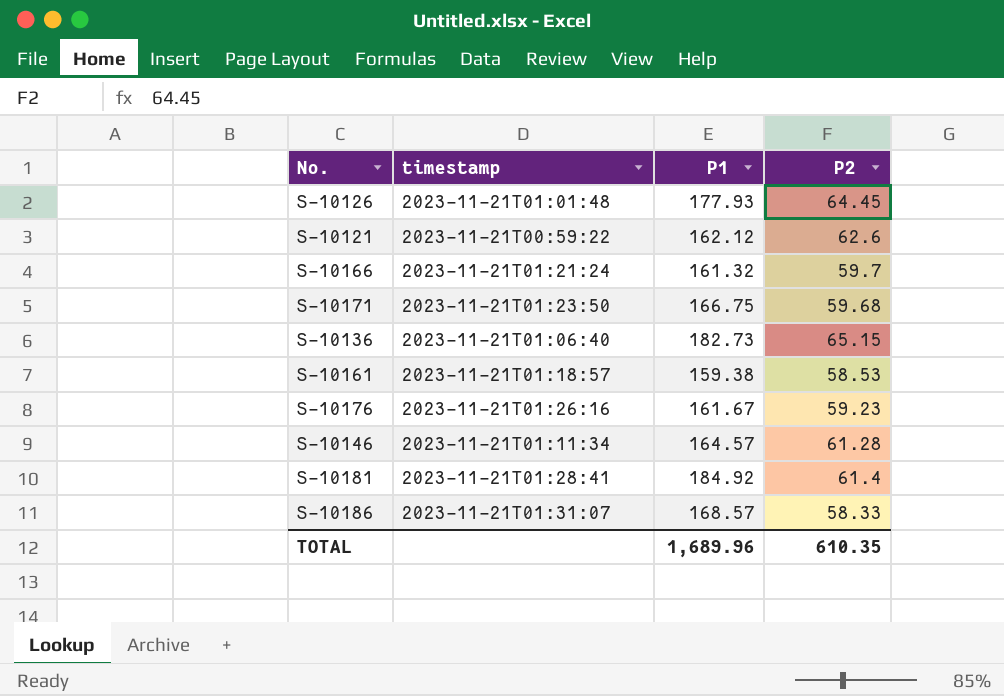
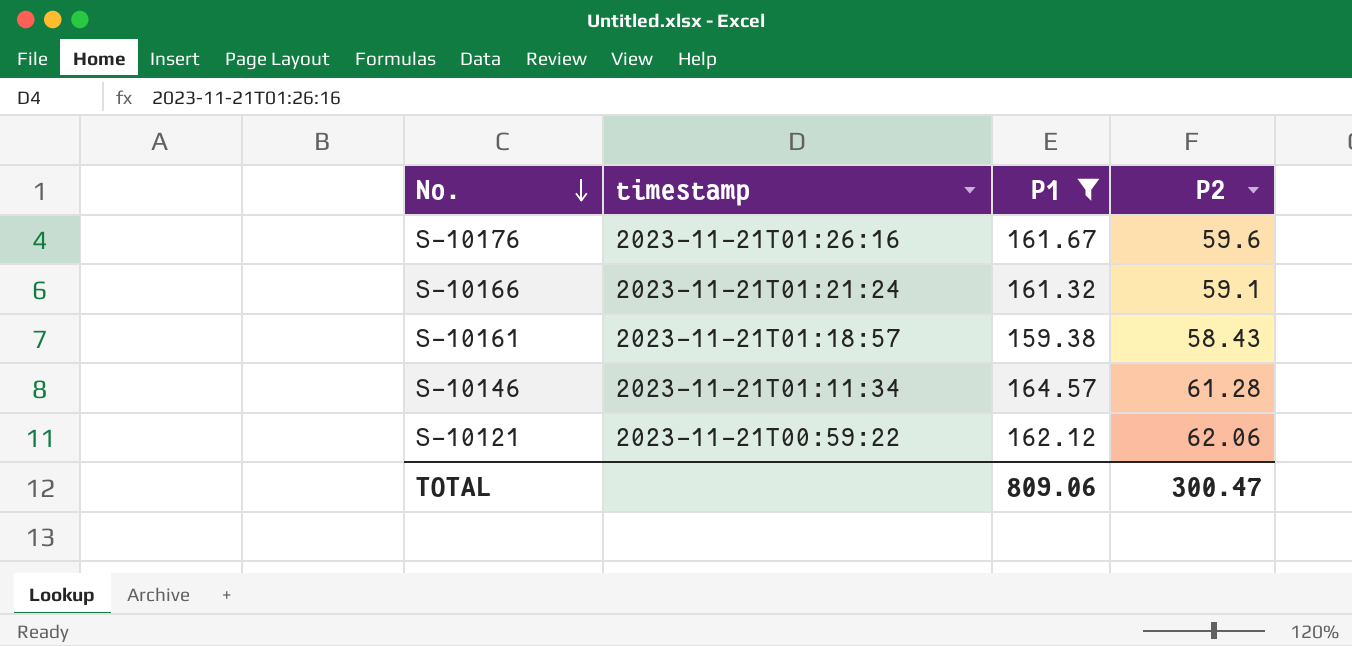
filter: none -> P1 <= 164.57
row order: none -> No. descending
S-10176 | P2: 59.23 -> 59.6
S-10166 | P2: 59.7 -> 59.1
S-10161 | P2: 58.53 -> 58.43
S-10121 | P2: 62.6 -> 62.06
TOTAL | P1: 1,689.96 -> 809.06
TOTAL | P2: 610.35 -> 300.47

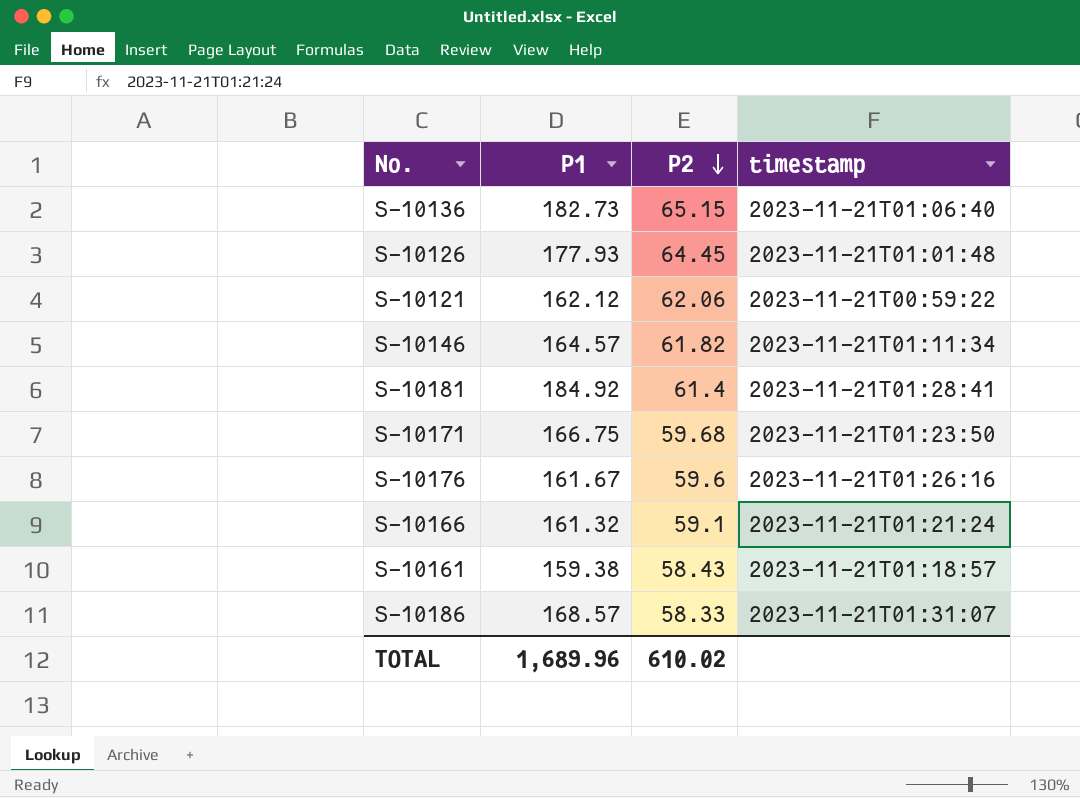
filter: P1 <= 164.57 -> none
row order: No. descending -> P2 descending
column timestamp | position: 2 -> 4
S-10146 | P2: 61.28 -> 61.82
TOTAL | P1: 809.06 -> 1,689.96
TOTAL | P2: 300.47 -> 610.02

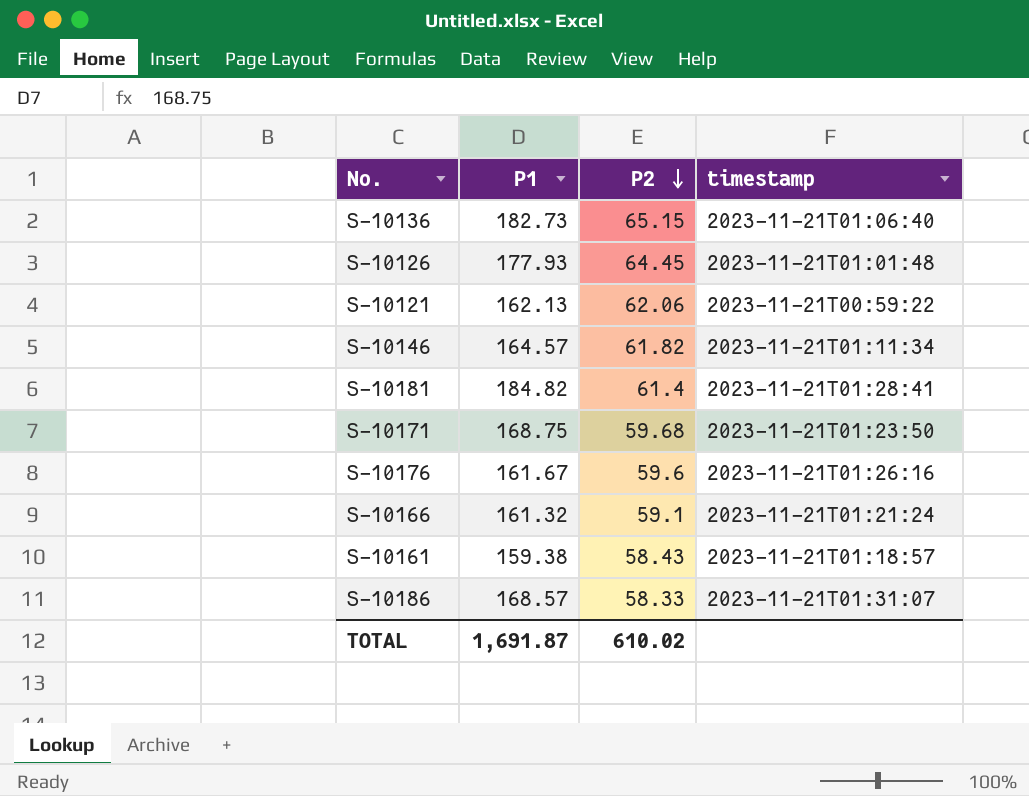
S-10121 | P1: 162.12 -> 162.13
S-10181 | P1: 184.92 -> 184.82
S-10171 | P1: 166.75 -> 168.75
TOTAL | P1: 1,689.96 -> 1,691.87

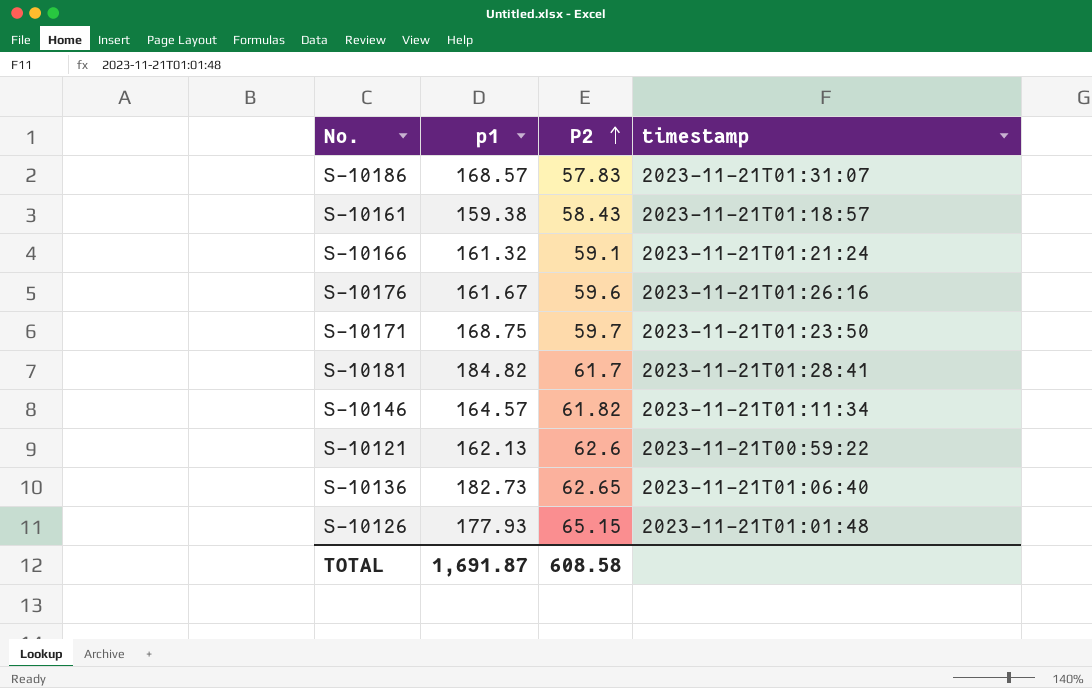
row order: P2 descending -> P2 ascending
column name: P1 -> p1
S-10186 | P2: 58.33 -> 57.83
S-10171 | P2: 59.68 -> 59.7
S-10181 | P2: 61.4 -> 61.7
S-10121 | P2: 62.06 -> 62.6
S-10136 | P2: 65.15 -> 62.65
S-10126 | P2: 64.45 -> 65.15
TOTAL | P2: 610.02 -> 608.58

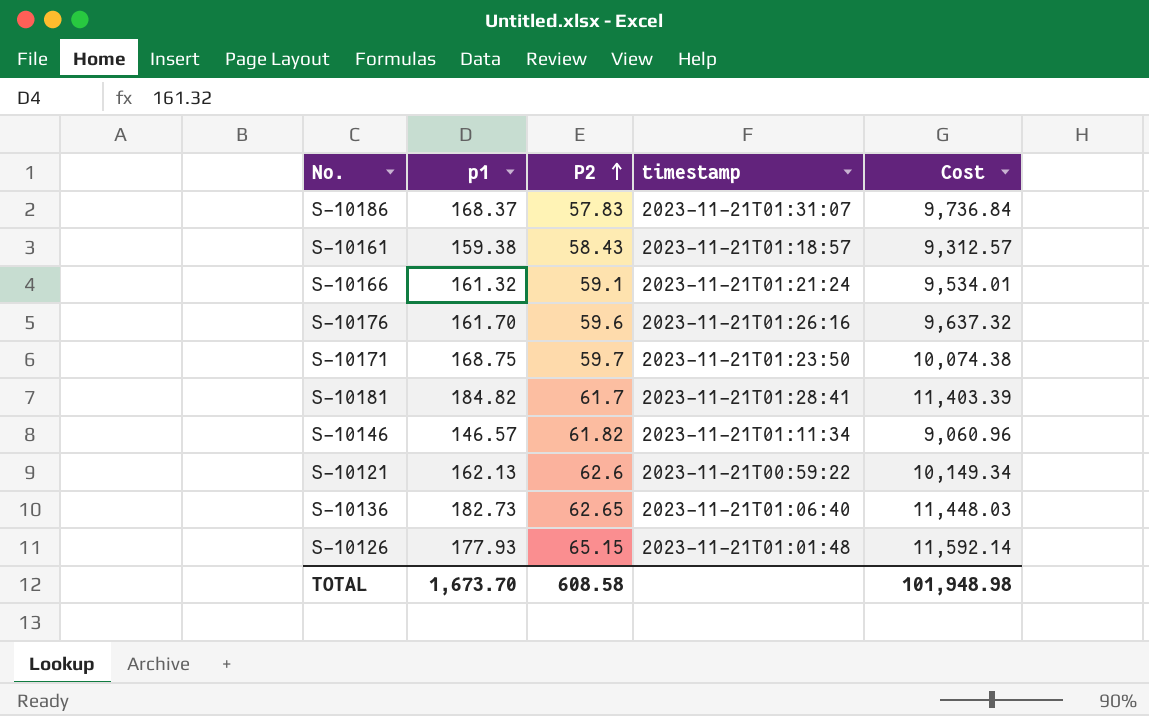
column Cost | formula: none -> [p1] * [P2]
S-10186 | p1: 168.57 -> 168.37
S-10176 | p1: 161.67 -> 161.70
S-10146 | p1: 164.57 -> 146.57
TOTAL | p1: 1,691.87 -> 1,673.70

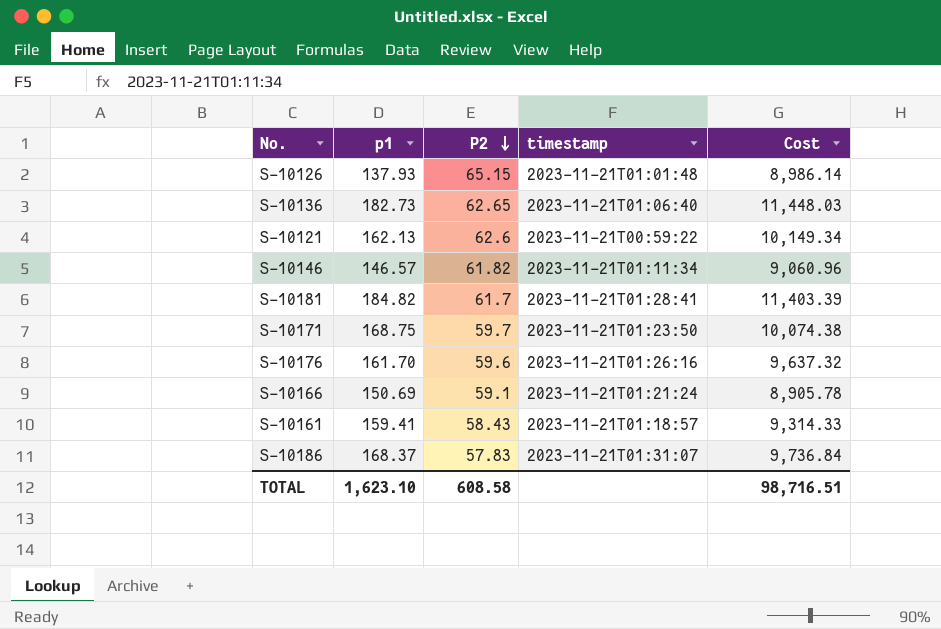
row order: P2 ascending -> P2 descending
S-10126 | p1: 177.93 -> 137.93
S-10126 | Cost: 11,592.14 -> 8,986.14
S-10166 | p1: 161.32 -> 150.69
S-10166 | Cost: 9,534.01 -> 8,905.78
S-10161 | p1: 159.38 -> 159.41
S-10161 | Cost: 9,312.57 -> 9,314.33
TOTAL | p1: 1,673.70 -> 1,623.10
TOTAL | Cost: 101,948.98 -> 98,716.51

